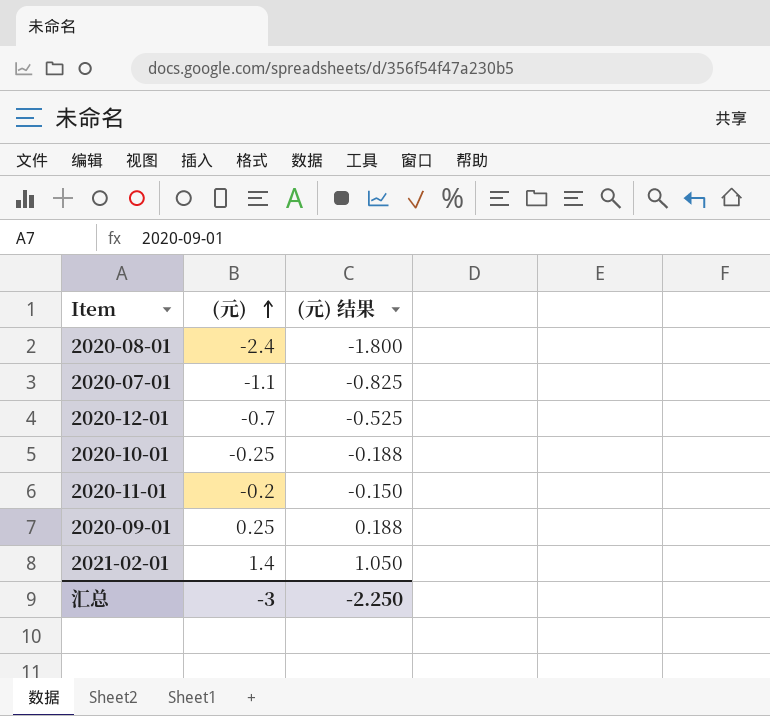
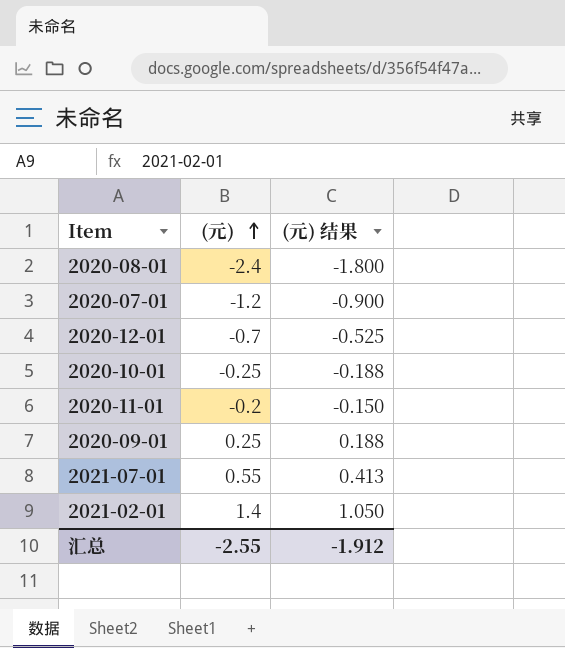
2020-07-01 | (元): -1.1 -> -1.2
2020-07-01 | (元) 结果: -0.825 -> -0.900
row 2021-07-01: none -> 0.55 | 0.413
汇总 | (元): -3 -> -2.55
汇总 | (元) 结果: -2.250 -> -1.912

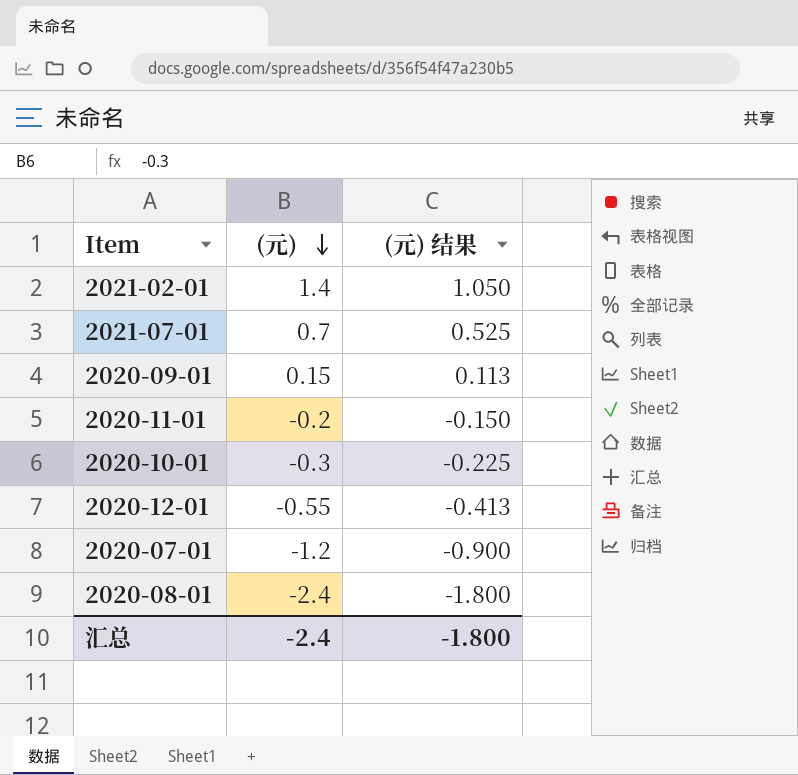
row order: (元) ascending -> (元) descending
2021-07-01 | (元): 0.55 -> 0.7
2021-07-01 | (元) 结果: 0.413 -> 0.525
2020-09-01 | (元): 0.25 -> 0.15
2020-09-01 | (元) 结果: 0.188 -> 0.113
2020-10-01 | (元): -0.25 -> -0.3
2020-10-01 | (元) 结果: -0.188 -> -0.225
2020-12-01 | (元): -0.7 -> -0.55
2020-12-01 | (元) 结果: -0.525 -> -0.413
汇总 | (元): -2.55 -> -2.4
汇总 | (元) 结果: -1.912 -> -1.800

